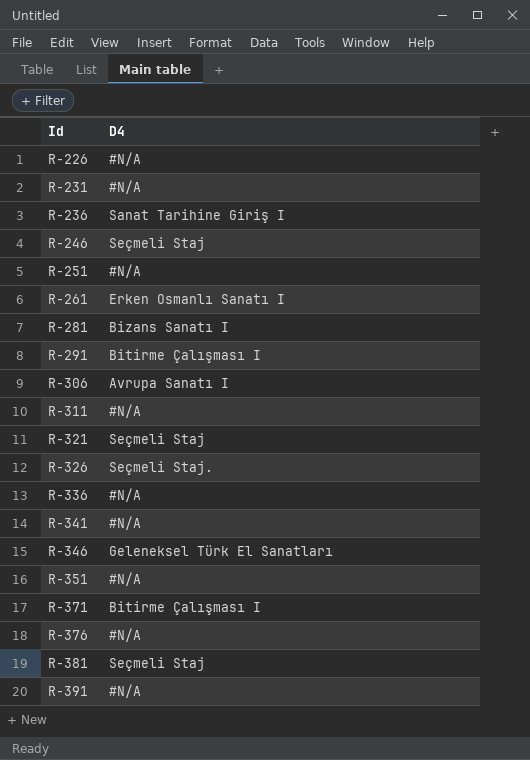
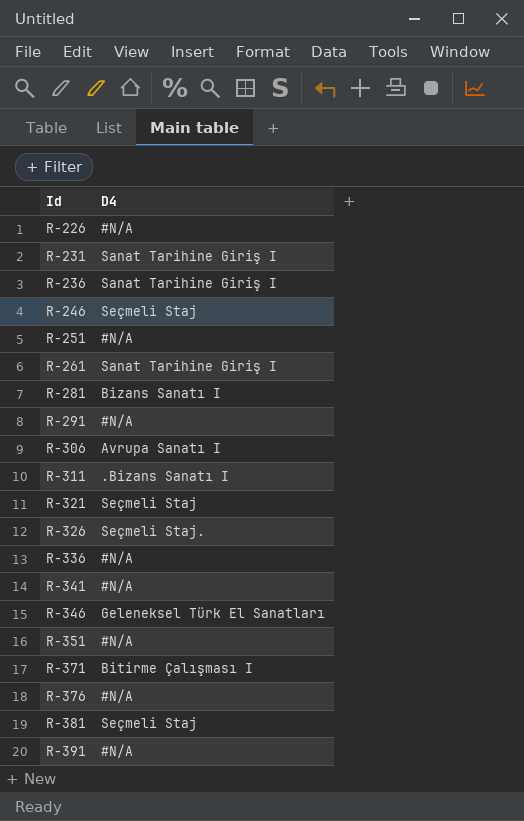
R-231 | D4: #N/A -> Sanat Tarihine Giriş I
R-261 | D4: Erken Osmanlı Sanatı I -> Sanat Tarihine Giriş I
R-291 | D4: Bitirme Çalışması I -> #N/A
R-311 | D4: #N/A -> .Bizans Sanatı I

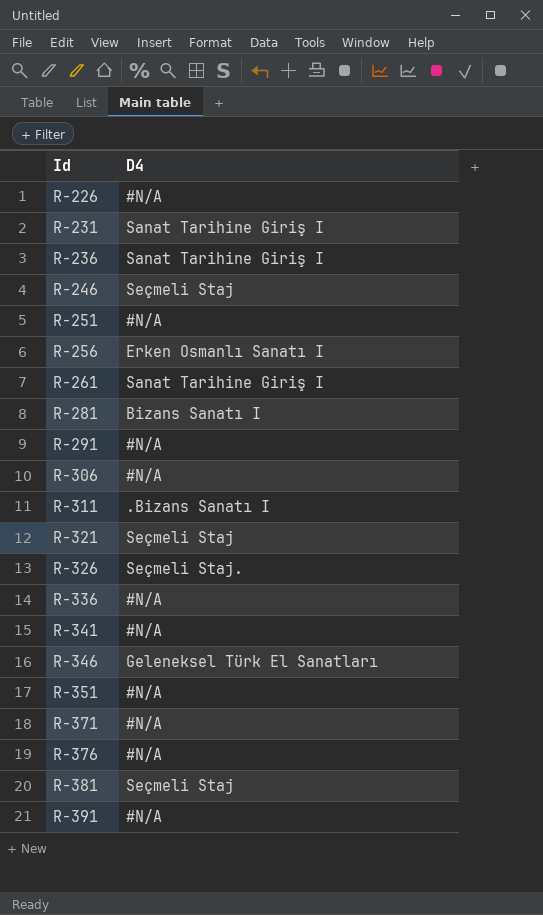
row R-256: none -> Erken Osmanlı Sanatı I
R-306 | D4: Avrupa Sanatı I -> #N/A
R-371 | D4: Bitirme Çalışması I -> #N/A

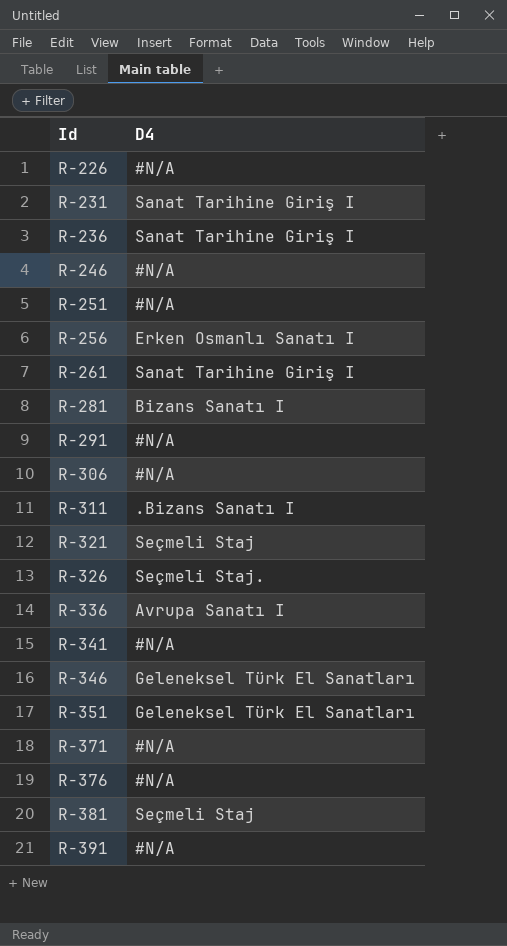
R-246 | D4: Seçmeli Staj -> #N/A
R-336 | D4: #N/A -> Avrupa Sanatı I
R-351 | D4: #N/A -> Geleneksel Türk El Sanatları

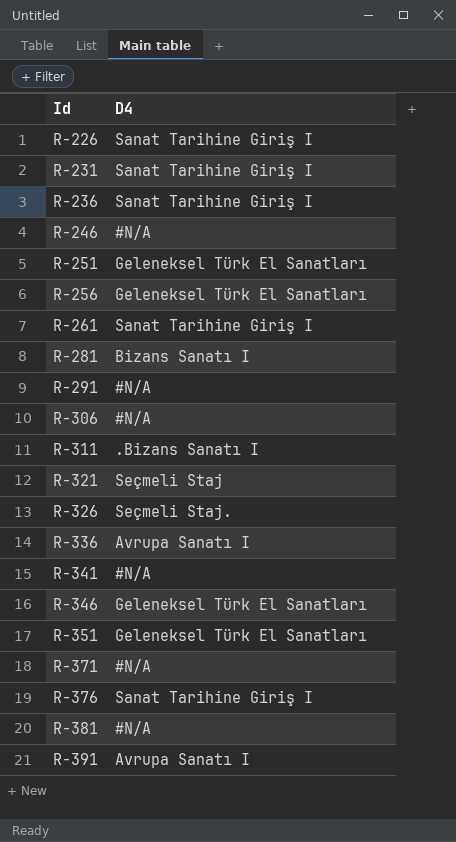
R-226 | D4: #N/A -> Sanat Tarihine Giriş I
R-251 | D4: #N/A -> Geleneksel Türk El Sanatları
R-256 | D4: Erken Osmanlı Sanatı I -> Geleneksel Türk El Sanatları
R-376 | D4: #N/A -> Sanat Tarihine Giriş I
R-381 | D4: Seçmeli Staj -> #N/A
R-391 | D4: #N/A -> Avrupa Sanatı I

